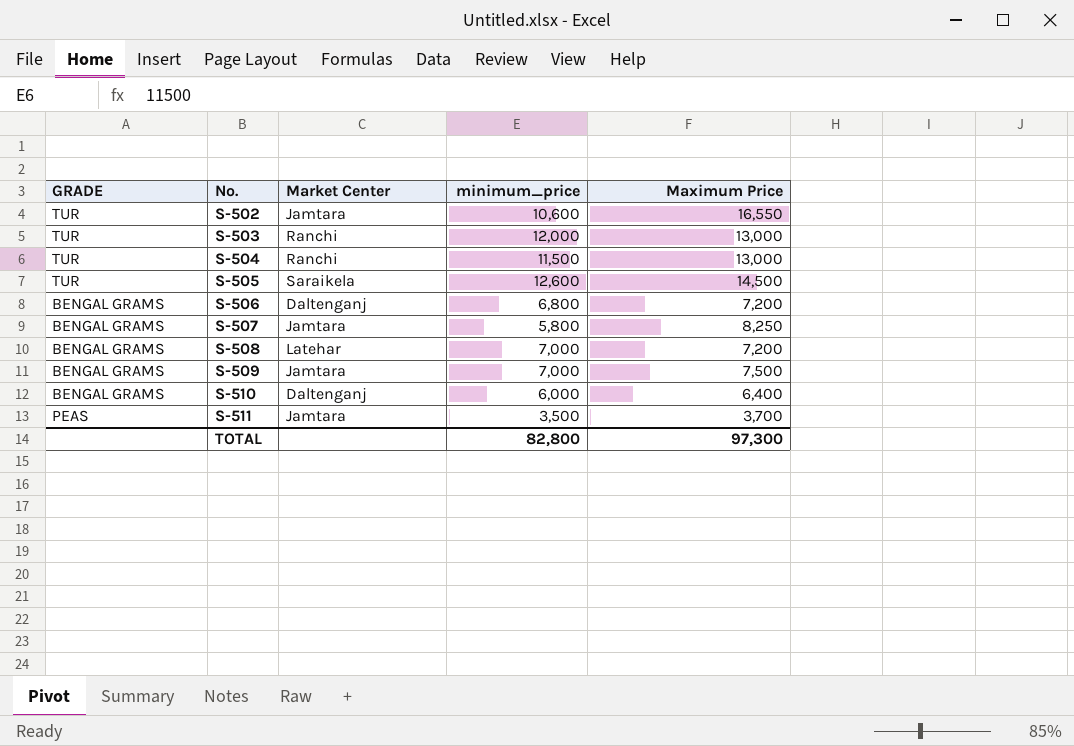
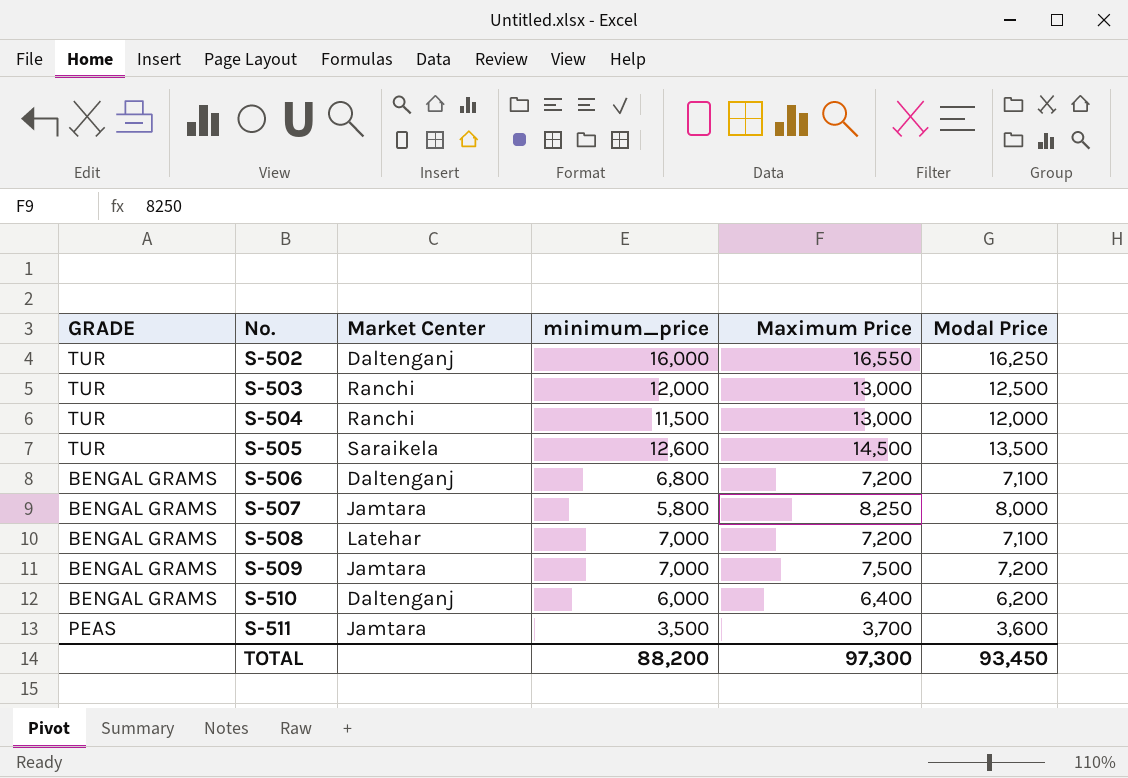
column Modal Price | position: none -> 6
S-502 | Market Center: Jamtara -> Daltenganj
S-502 | minimum_price: 10,600 -> 16,000
TOTAL | minimum_price: 82,800 -> 88,200

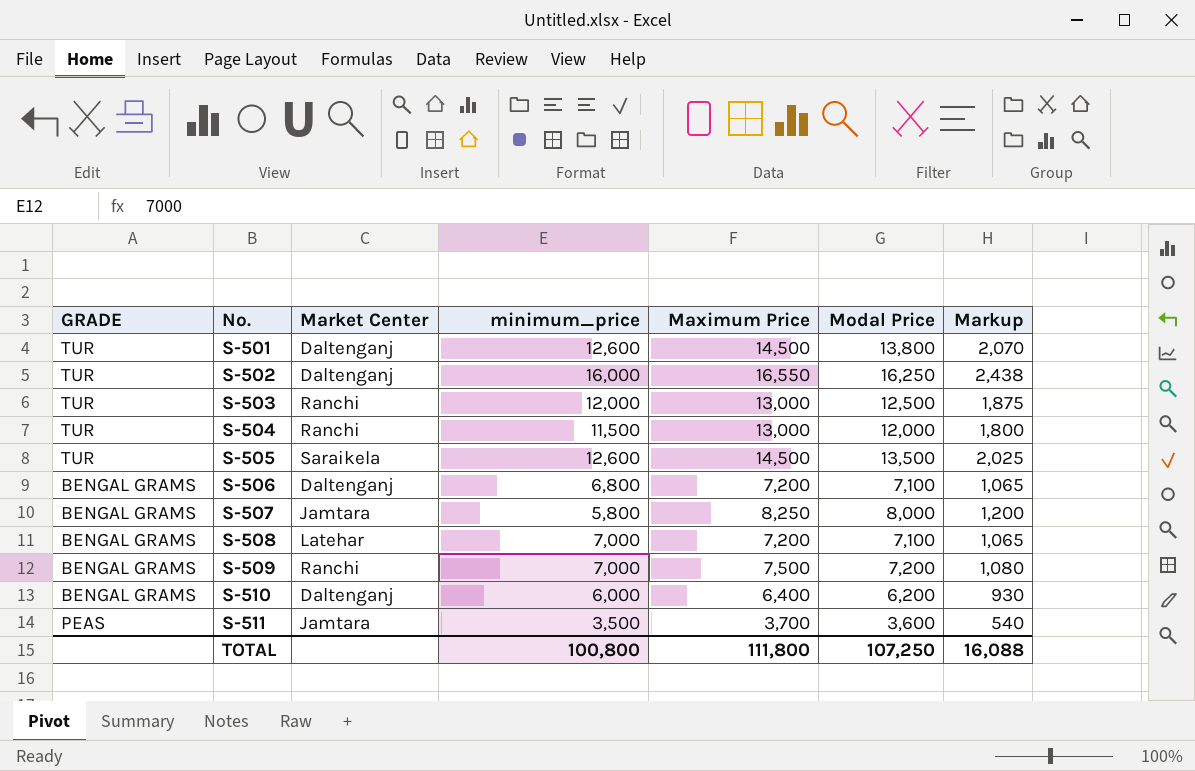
column Markup | formula: none -> [Modal Price] * 0.15
row S-501: none -> TUR | Daltenganj | 12,600 | 14,500 | 13,800 | 2,070
S-509 | Market Center: Jamtara -> Ranchi
TOTAL | minimum_price: 88,200 -> 100,800
TOTAL | Maximum Price: 97,300 -> 111,800
TOTAL | Modal Price: 93,450 -> 107,250

